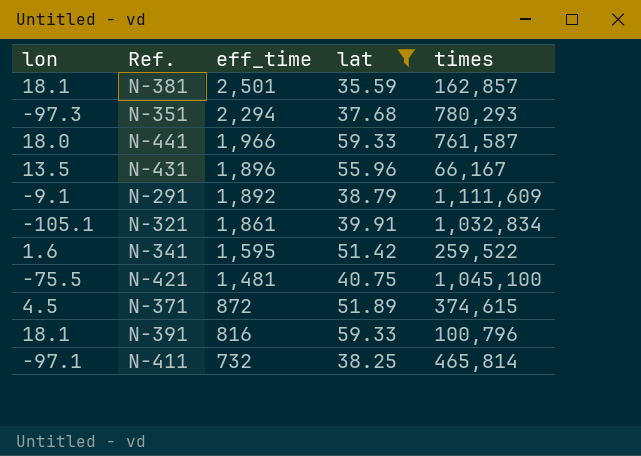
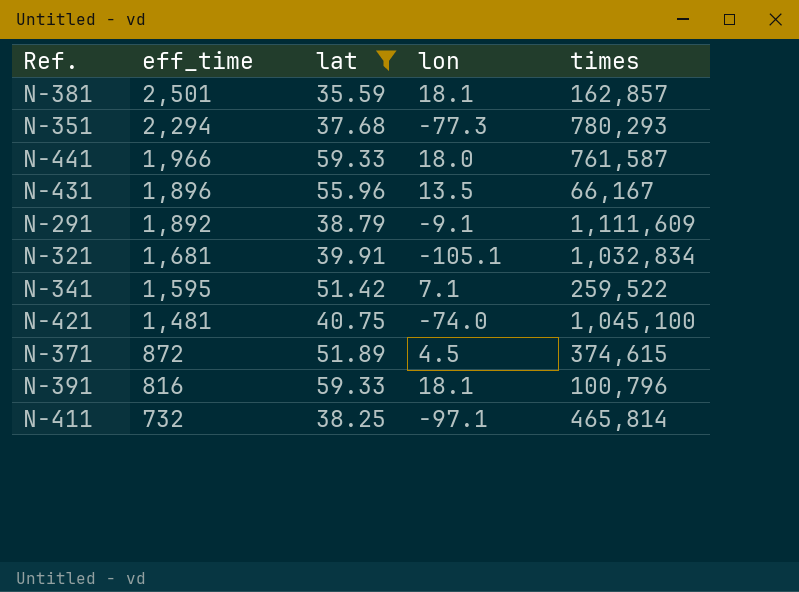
column lon | position: 1 -> 4
N-351 | lon: -97.3 -> -77.3
N-321 | eff_time: 1,861 -> 1,681
N-341 | lon: 1.6 -> 7.1
N-421 | lon: -75.5 -> -74.0

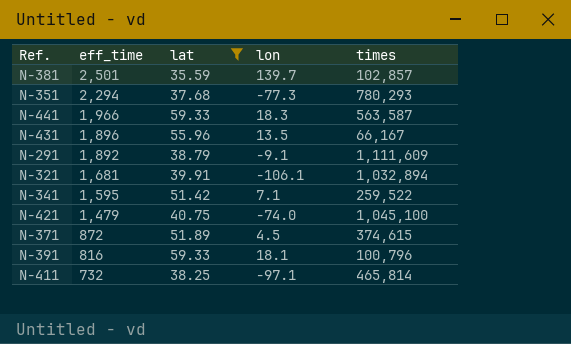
N-381 | lon: 18.1 -> 139.7
N-381 | times: 162,857 -> 102,857
N-441 | lon: 18.0 -> 18.3
N-441 | times: 761,587 -> 563,587
N-321 | lon: -105.1 -> -106.1
N-321 | times: 1,032,834 -> 1,032,894
N-421 | eff_time: 1,481 -> 1,479

